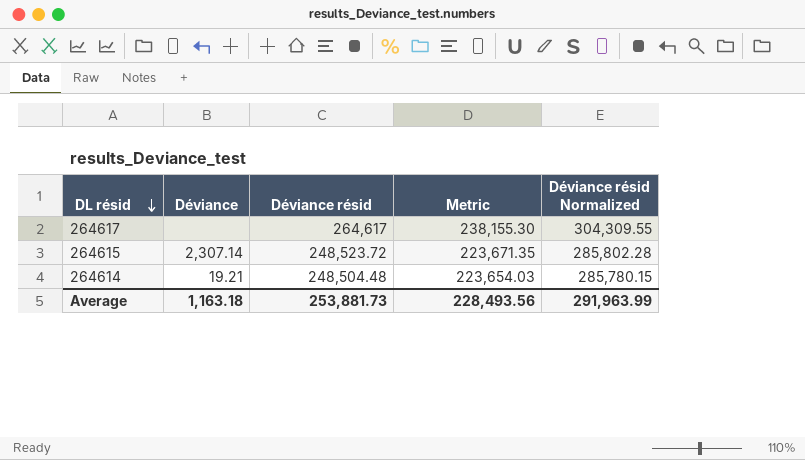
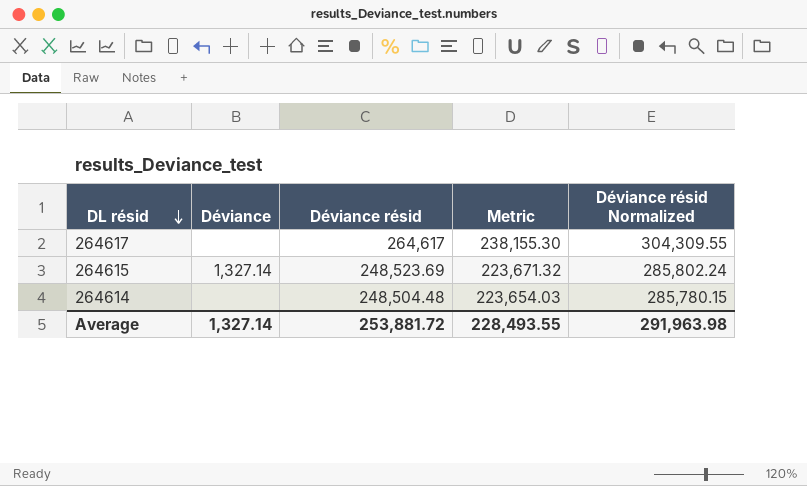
264615 | Déviance: 2,307.14 -> 1,327.14
264615 | Déviance résid: 248,523.72 -> 248,523.69
264615 | Metric: 223,671.35 -> 223,671.32
264615 | Déviance résid Normalized: 285,802.28 -> 285,802.24
264614 | Déviance: 19.21 -> none
Average | Déviance: 1,163.18 -> 1,327.14
Average | Déviance résid: 253,881.73 -> 253,881.72
Average | Metric: 228,493.56 -> 228,493.55
Average | Déviance résid Normalized: 291,963.99 -> 291,963.98

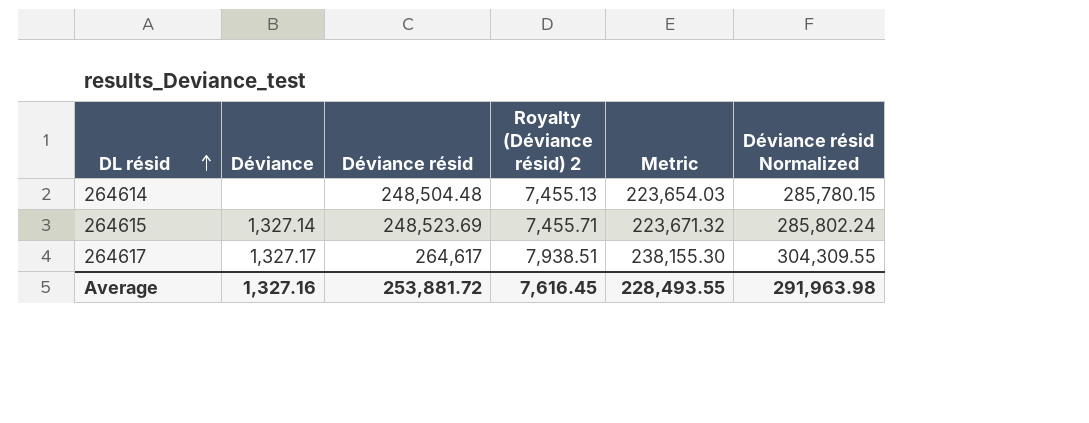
row order: DL résid descending -> DL résid ascending
column Royalty (Déviance résid) 2 | formula: none -> [Déviance résid] * 0.03
264617 | Déviance: none -> 1,327.17
Average | Déviance: 1,327.14 -> 1,327.16

